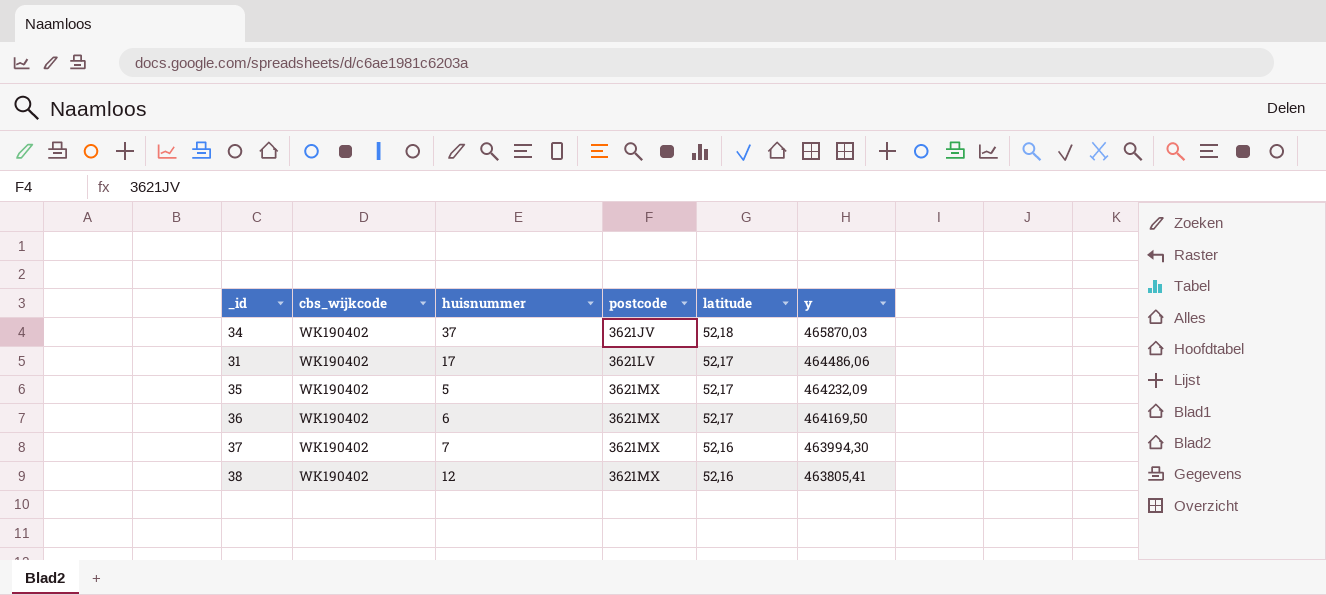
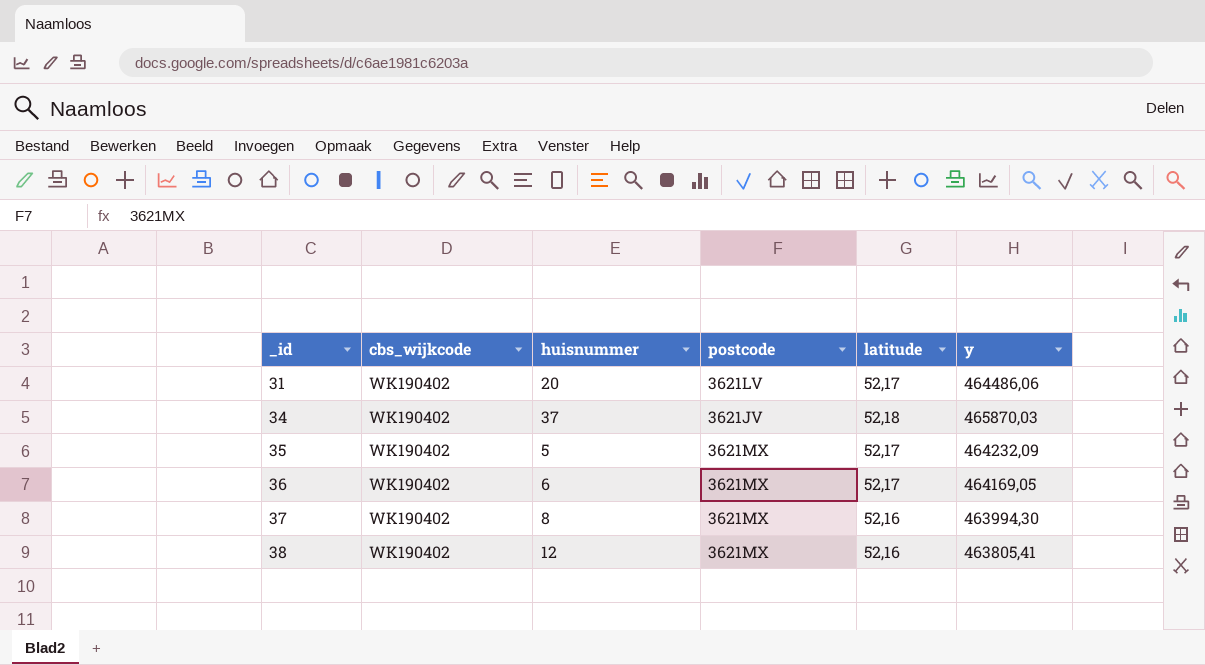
row order: postcode ascending -> _id ascending
31 | huisnummer: 17 -> 20
36 | y: 464169,50 -> 464169,05
37 | huisnummer: 7 -> 8

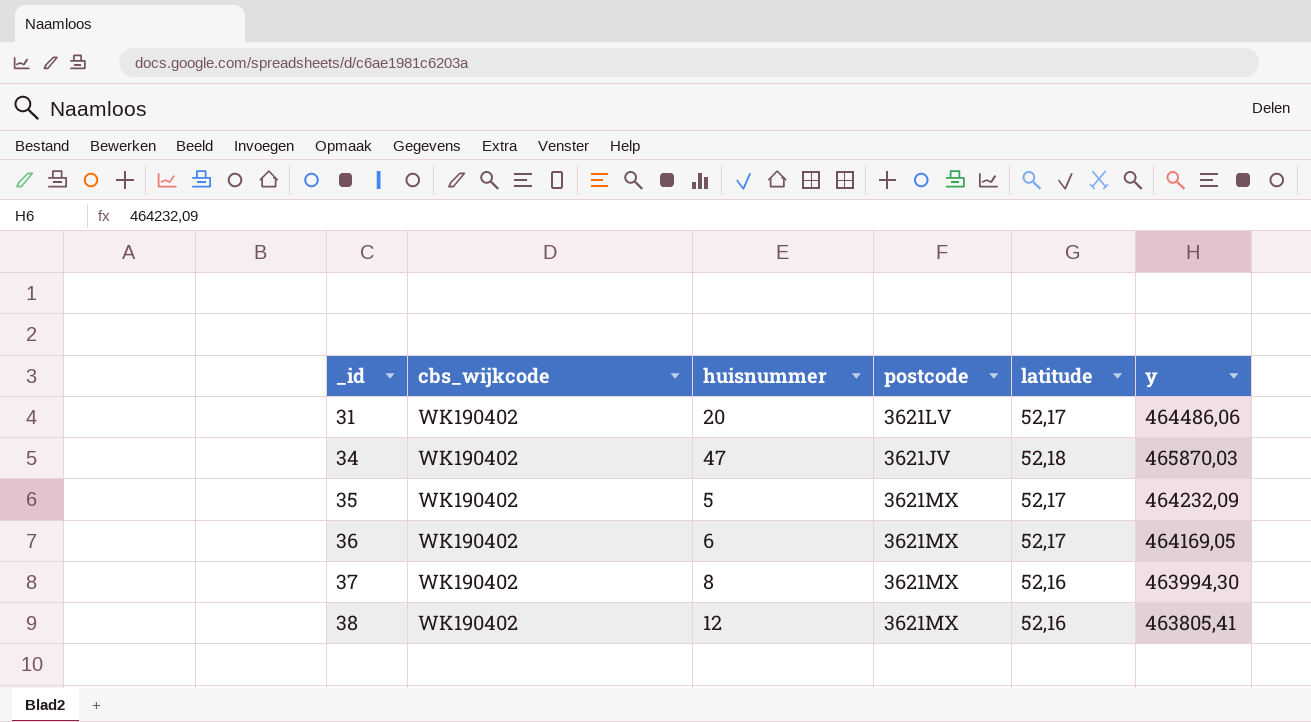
34 | huisnummer: 37 -> 47

